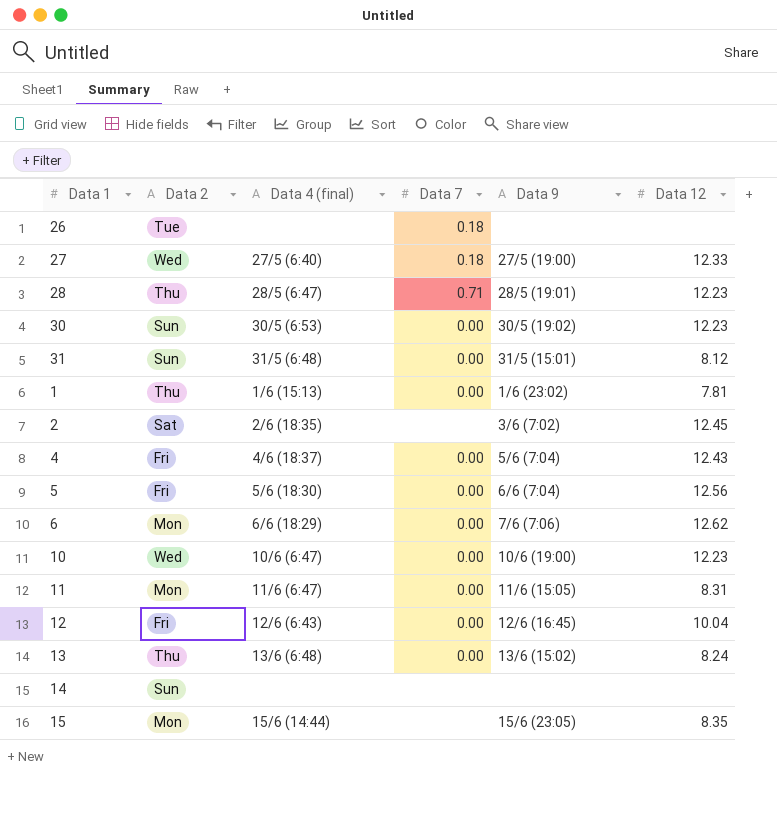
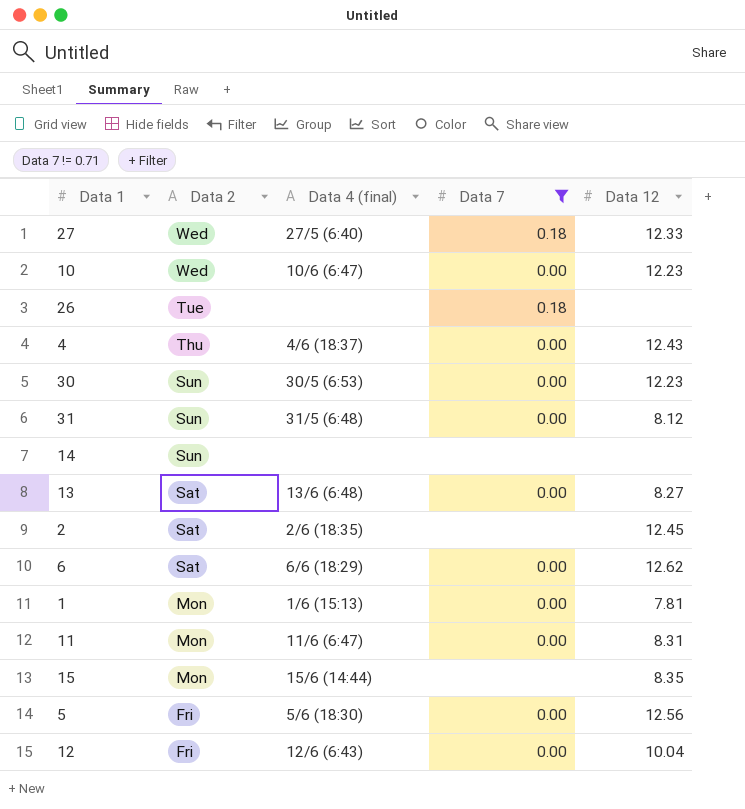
filter: none -> Data 7 != 0.71
row order: none -> Data 2 descending
column Data 9 | position: 5 -> none
4 | Data 2: Fri -> Thu
13 | Data 2: Thu -> Sat
13 | Data 12: 8.24 -> 8.27
6 | Data 2: Mon -> Sat
1 | Data 2: Thu -> Mon

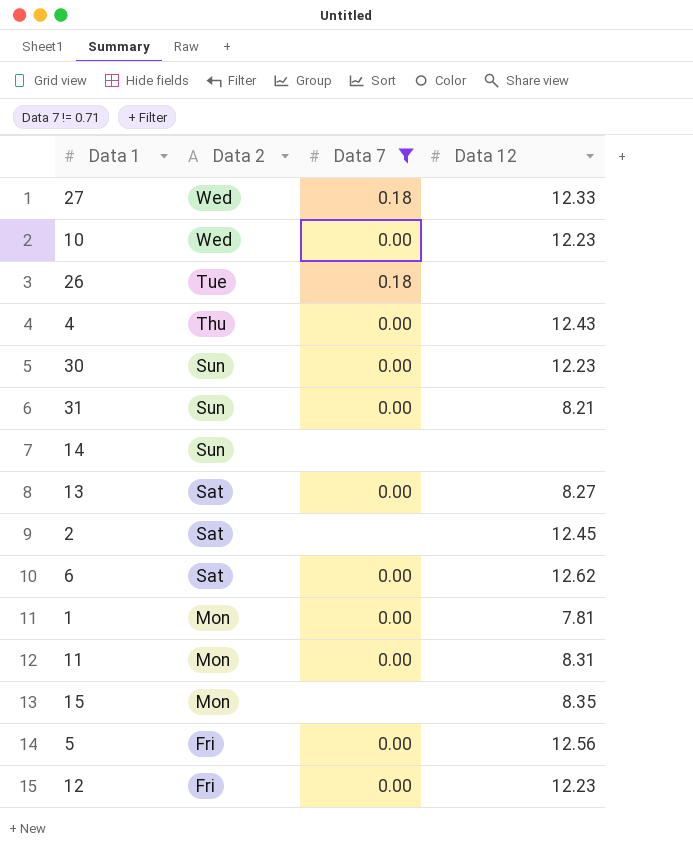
column Data 4 (final) | position: 3 -> none
31 | Data 12: 8.12 -> 8.21
12 | Data 12: 10.04 -> 12.23

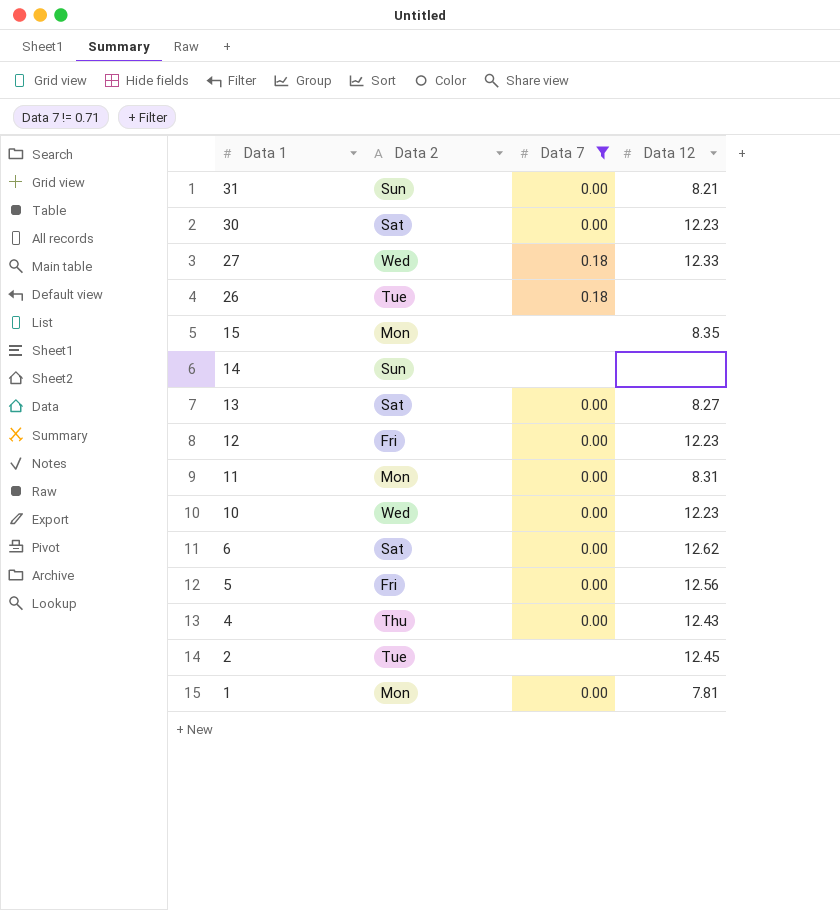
row order: Data 2 descending -> Data 1 descending
30 | Data 2: Sun -> Sat
2 | Data 2: Sat -> Tue

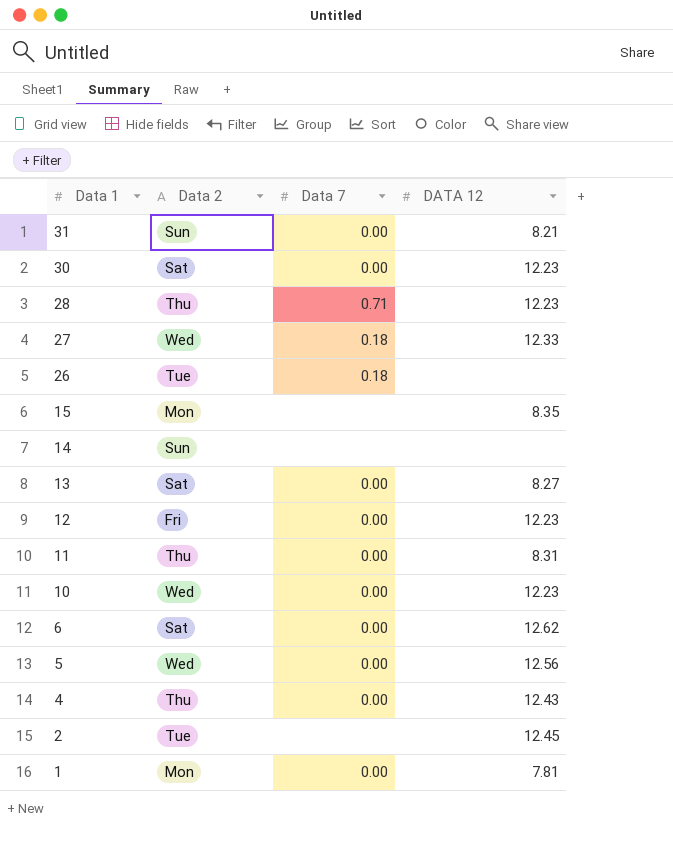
filter: Data 7 != 0.71 -> none
column name: Data 12 -> DATA 12
11 | Data 2: Mon -> Thu
5 | Data 2: Fri -> Wed

